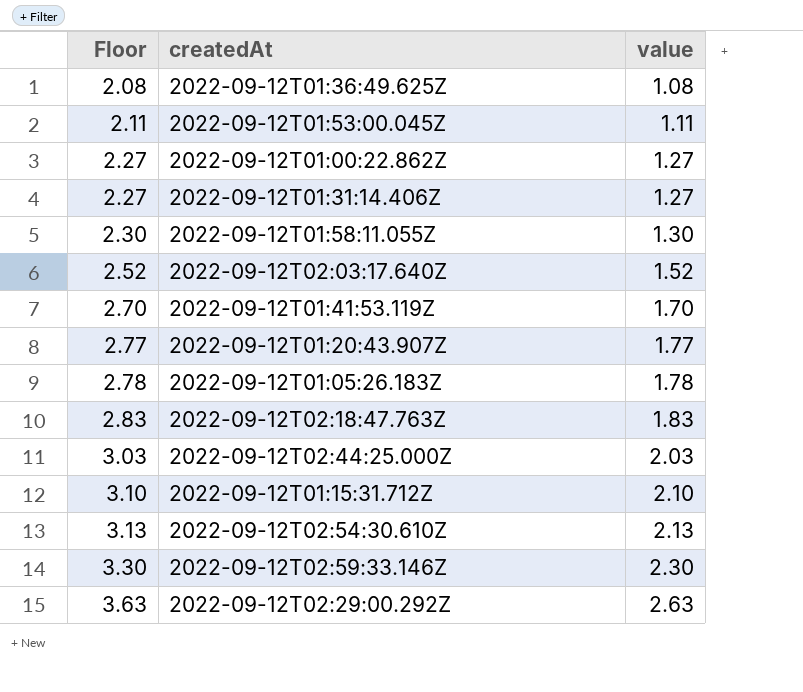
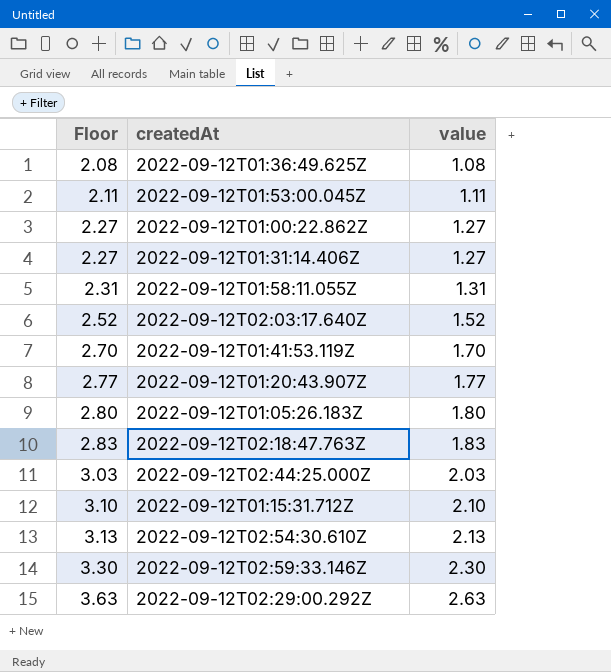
2022-09-12T01:58:11.055Z | Floor: 2.30 -> 2.31
2022-09-12T01:58:11.055Z | value: 1.30 -> 1.31
2022-09-12T01:05:26.183Z | Floor: 2.78 -> 2.80
2022-09-12T01:05:26.183Z | value: 1.78 -> 1.80

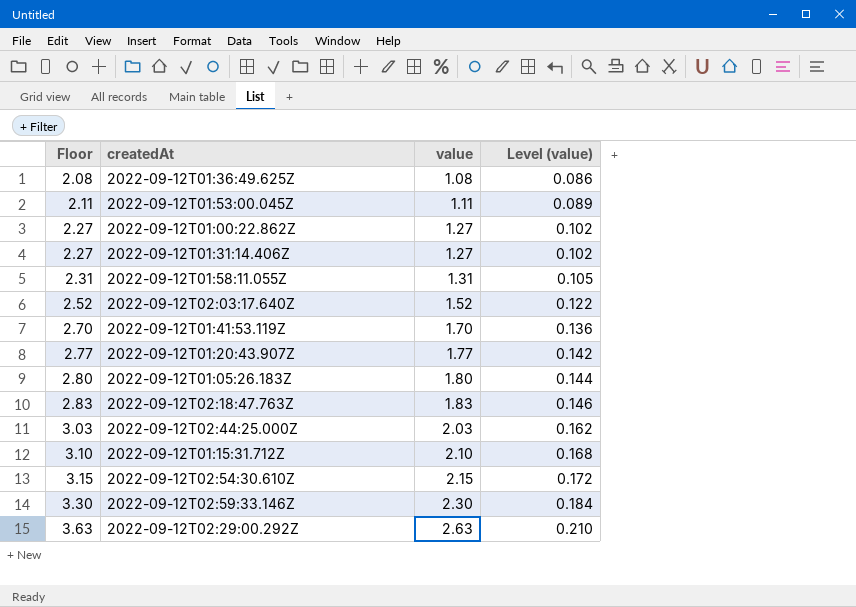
column Level (value) | formula: none -> [value] * 0.08
2022-09-12T02:54:30.610Z | Floor: 3.13 -> 3.15
2022-09-12T02:54:30.610Z | value: 2.13 -> 2.15

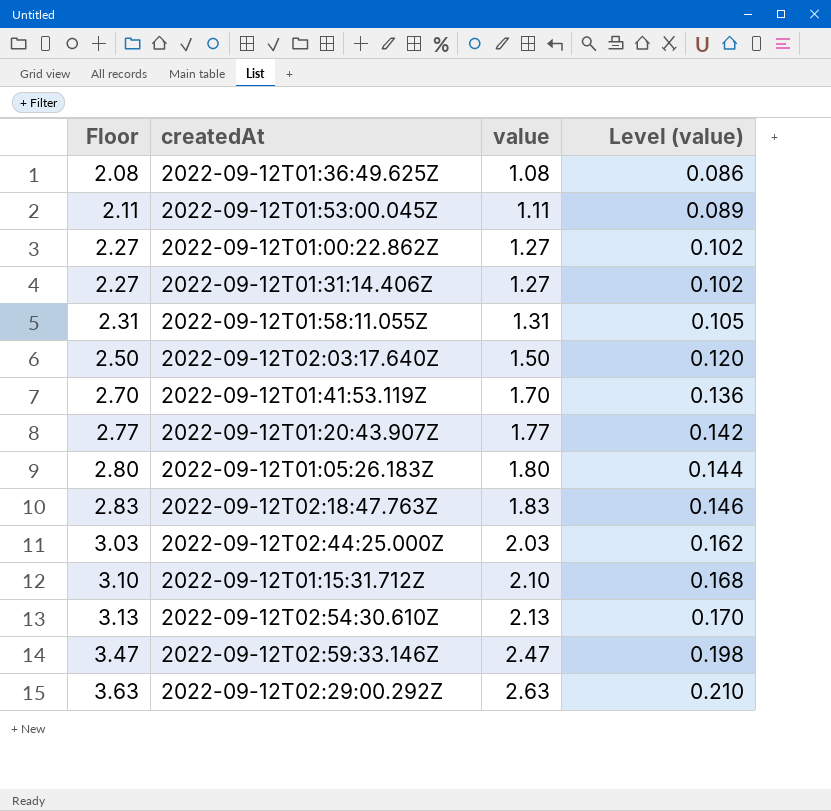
2022-09-12T02:03:17.640Z | Floor: 2.52 -> 2.50
2022-09-12T02:03:17.640Z | value: 1.52 -> 1.50
2022-09-12T02:03:17.640Z | Level (value): 0.122 -> 0.120
2022-09-12T02:54:30.610Z | Floor: 3.15 -> 3.13
2022-09-12T02:54:30.610Z | value: 2.15 -> 2.13
2022-09-12T02:54:30.610Z | Level (value): 0.172 -> 0.170
2022-09-12T02:59:33.146Z | Floor: 3.30 -> 3.47
2022-09-12T02:59:33.146Z | value: 2.30 -> 2.47
2022-09-12T02:59:33.146Z | Level (value): 0.184 -> 0.198

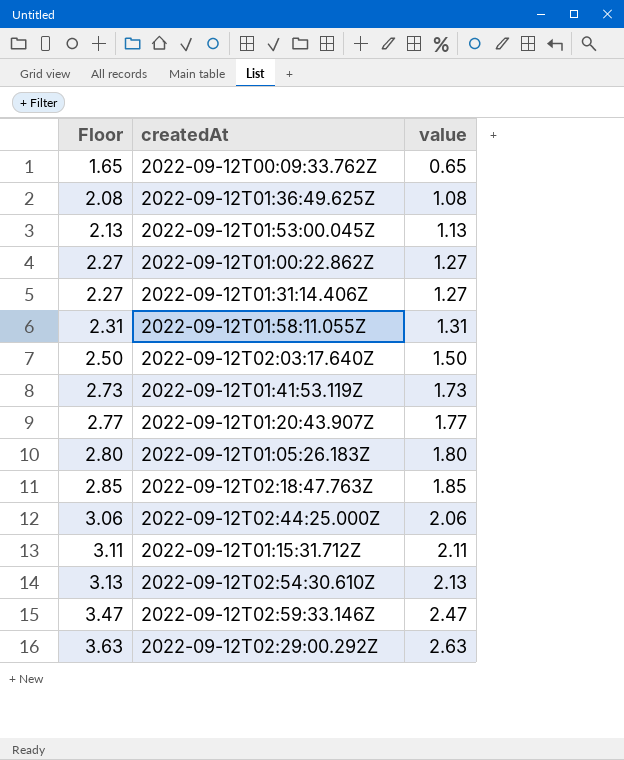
column Level (value) | formula: [value] * 0.08 -> none
row 2022-09-12T00:09:33.762Z: none -> 1.65 | 0.65
2022-09-12T01:53:00.045Z | Floor: 2.11 -> 2.13
2022-09-12T01:53:00.045Z | value: 1.11 -> 1.13
2022-09-12T01:41:53.119Z | Floor: 2.70 -> 2.73
2022-09-12T01:41:53.119Z | value: 1.70 -> 1.73
2022-09-12T02:18:47.763Z | Floor: 2.83 -> 2.85
2022-09-12T02:18:47.763Z | value: 1.83 -> 1.85
2022-09-12T02:44:25.000Z | Floor: 3.03 -> 3.06
2022-09-12T02:44:25.000Z | value: 2.03 -> 2.06
2022-09-12T01:15:31.712Z | Floor: 3.10 -> 3.11
2022-09-12T01:15:31.712Z | value: 2.10 -> 2.11

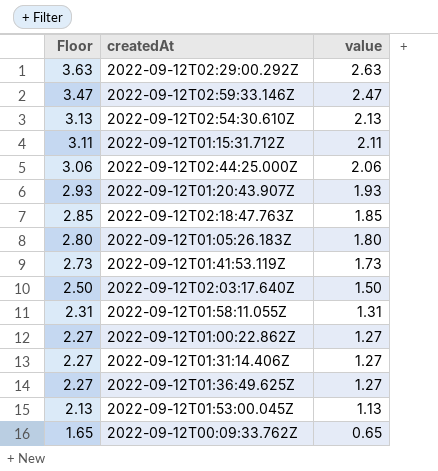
row order: Floor ascending -> Floor descending
2022-09-12T01:20:43.907Z | Floor: 2.77 -> 2.93
2022-09-12T01:20:43.907Z | value: 1.77 -> 1.93
2022-09-12T01:36:49.625Z | Floor: 2.08 -> 2.27
2022-09-12T01:36:49.625Z | value: 1.08 -> 1.27

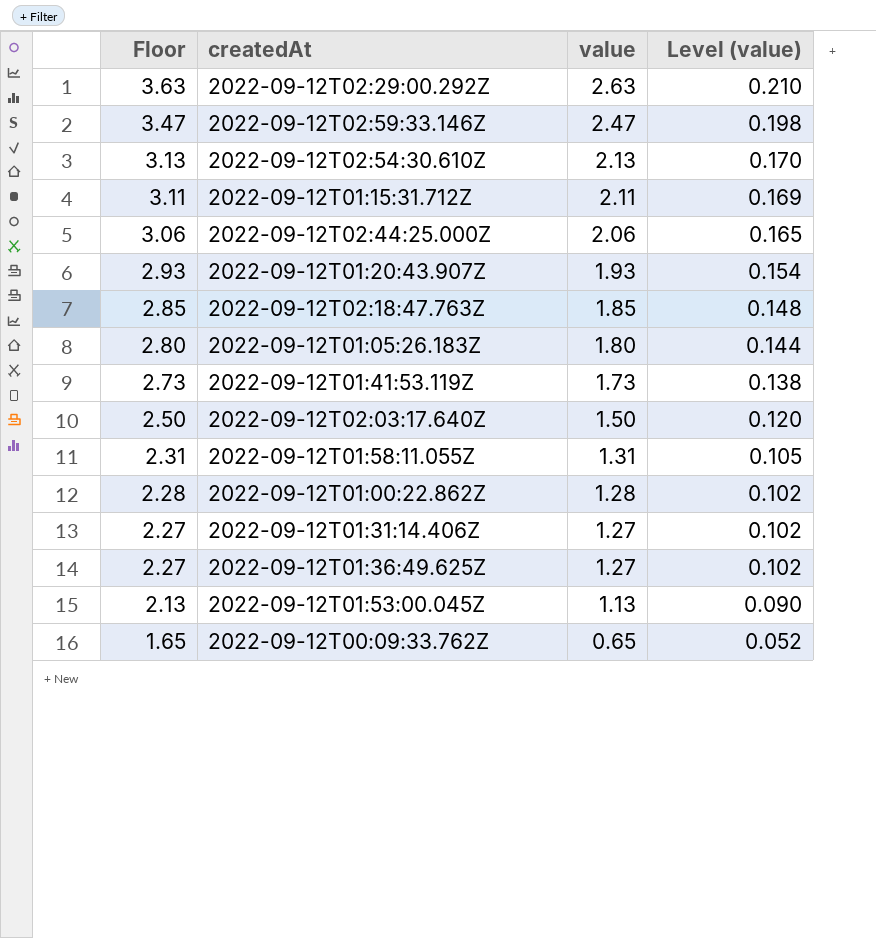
column Level (value) | formula: none -> [value] * 0.08
2022-09-12T01:00:22.862Z | Floor: 2.27 -> 2.28
2022-09-12T01:00:22.862Z | value: 1.27 -> 1.28

